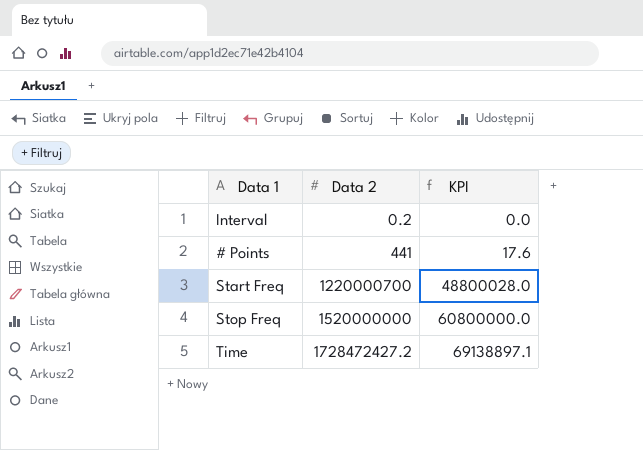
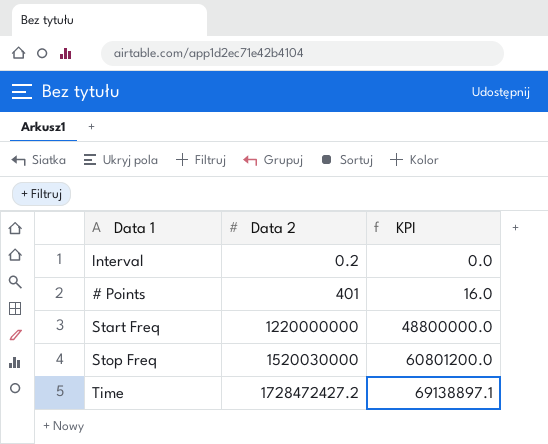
# Points | Data 2: 441 -> 401
# Points | KPI: 17.6 -> 16.0
Start Freq | Data 2: 1220000700 -> 1220000000
Start Freq | KPI: 48800028.0 -> 48800000.0
Stop Freq | Data 2: 1520000000 -> 1520030000
Stop Freq | KPI: 60800000.0 -> 60801200.0

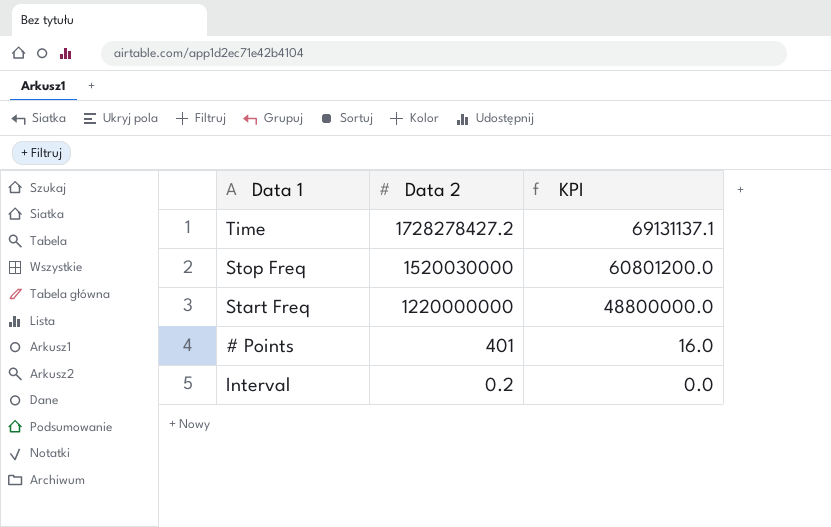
row order: Data 2 ascending -> Data 2 descending
Time | Data 2: 1728472427.2 -> 1728278427.2
Time | KPI: 69138897.1 -> 69131137.1

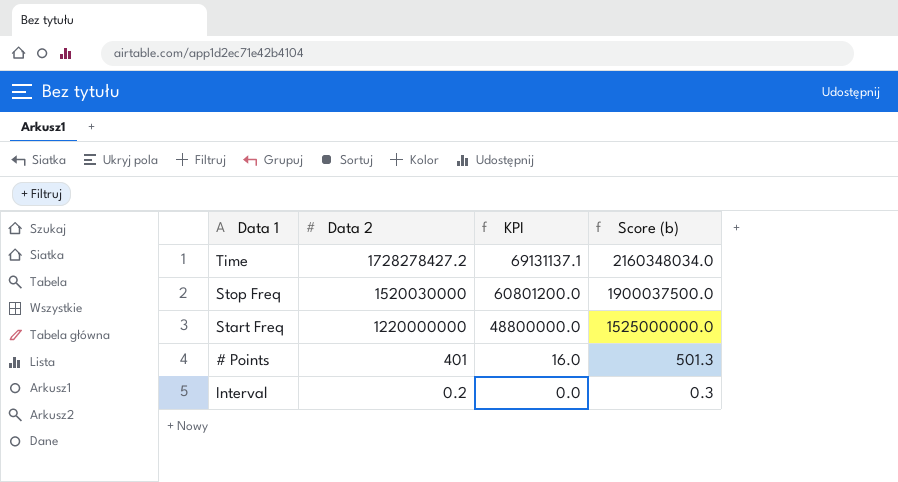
column Score (b) | formula: none -> [Data 2] * 1.25

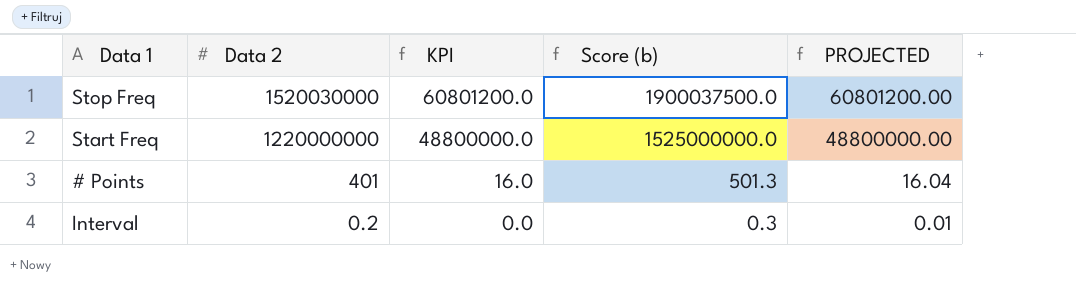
column PROJECTED | formula: none -> [Data 2] * 0.04
row Time: 1728278427.2 | 69131137.1 | 2160348034.0 -> none

